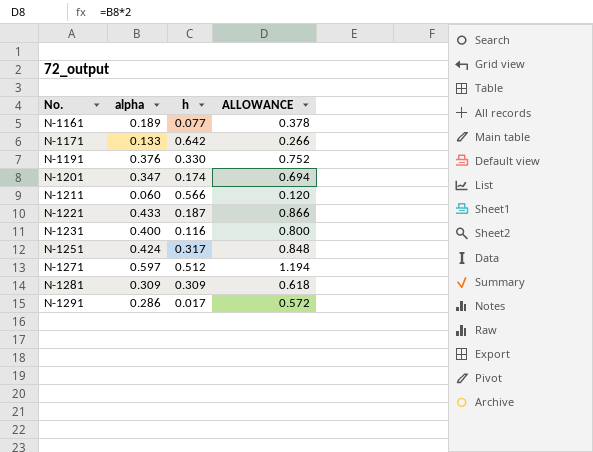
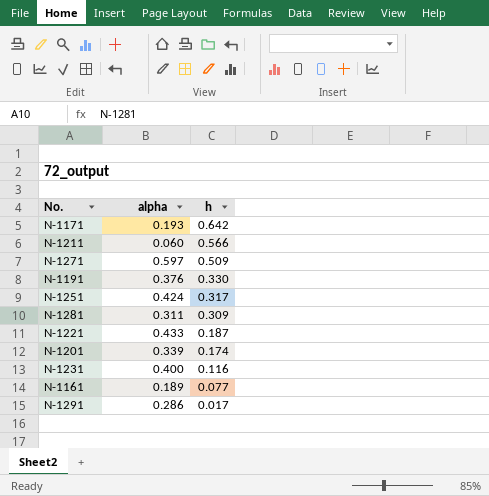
row order: No. ascending -> h descending
column ALLOWANCE | formula: [alpha] * 2 -> none
N-1171 | alpha: 0.133 -> 0.193
N-1271 | h: 0.512 -> 0.509
N-1281 | alpha: 0.309 -> 0.311
N-1201 | alpha: 0.347 -> 0.339

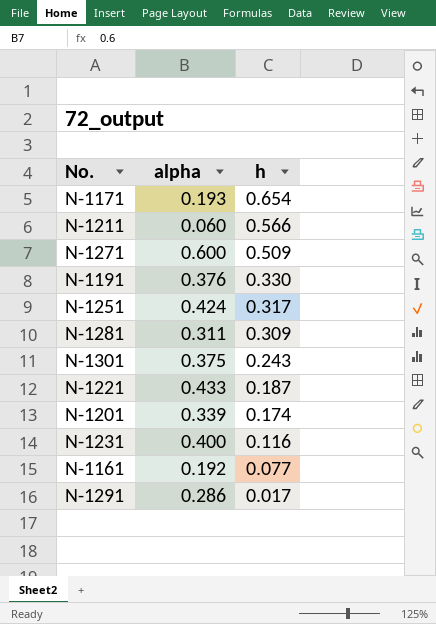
N-1171 | h: 0.642 -> 0.654
N-1271 | alpha: 0.597 -> 0.600
row N-1301: none -> 0.375 | 0.243
N-1161 | alpha: 0.189 -> 0.192

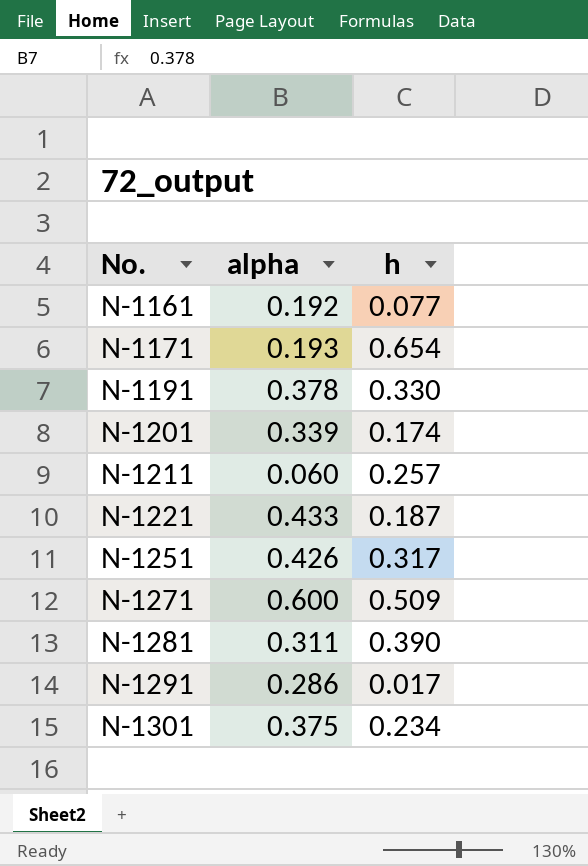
row order: h descending -> No. ascending
row N-1231: 0.400 | 0.116 -> none
N-1191 | alpha: 0.376 -> 0.378
N-1211 | h: 0.566 -> 0.257
N-1251 | alpha: 0.424 -> 0.426
N-1281 | h: 0.309 -> 0.390
N-1301 | h: 0.243 -> 0.234

